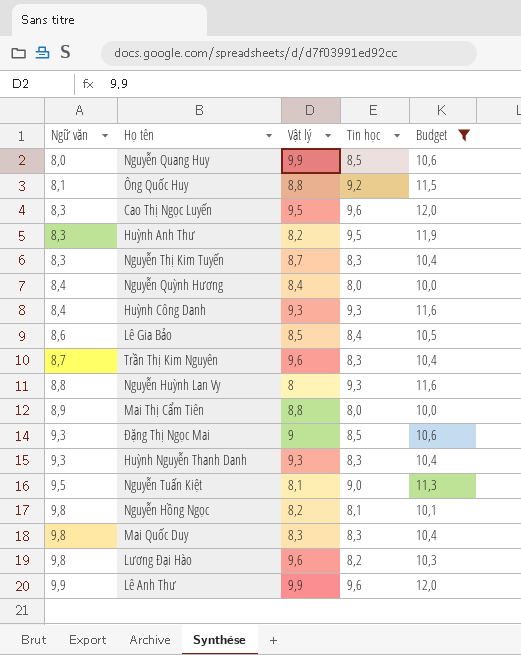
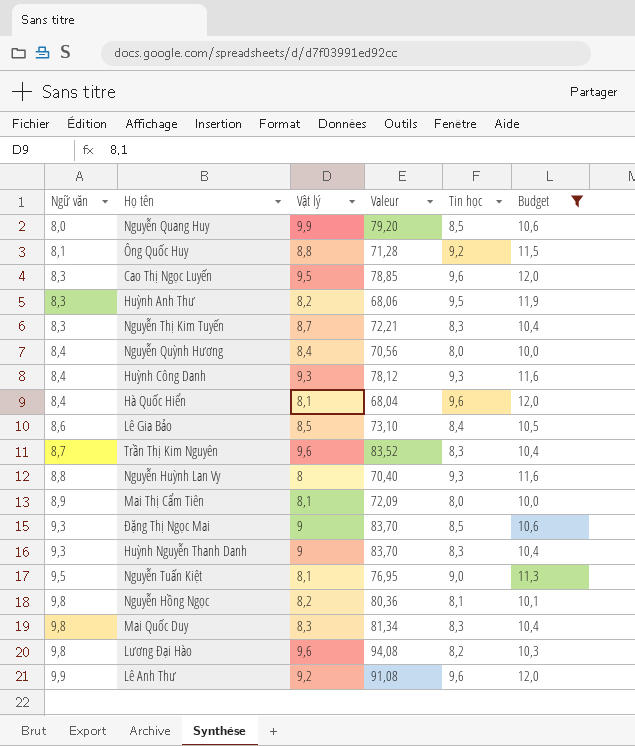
column Valeur | formula: none -> [Ngữ văn] * [Vật lý]
row Hà Quốc Hiển: none -> 8,4 | 8,1 | 68,04 | 9,6 | 12,0
Mai Thị Cẩm Tiên | Vật lý: 8,8 -> 8,1
Huỳnh Nguyễn Thanh Danh | Vật lý: 9,3 -> 9
Lê Anh Thư | Vật lý: 9,9 -> 9,2

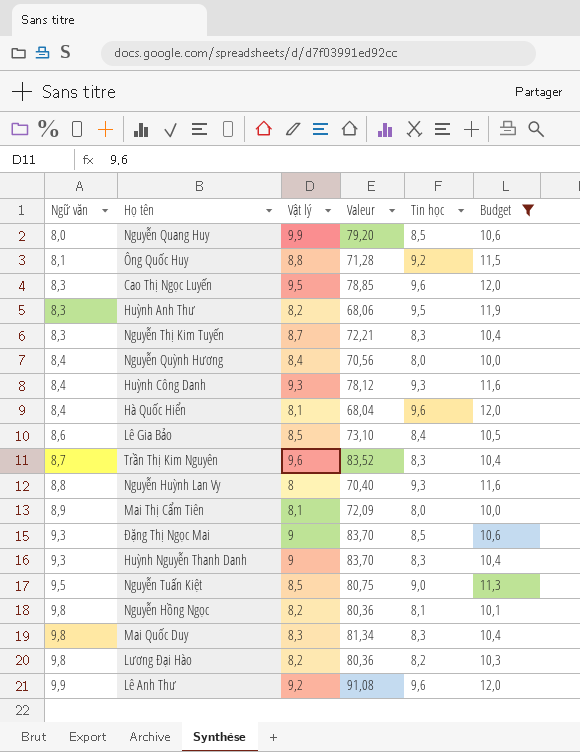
Nguyễn Tuấn Kiệt | Vật lý: 8,1 -> 8,5
Nguyễn Tuấn Kiệt | Valeur: 76,95 -> 80,75
Lương Đại Hào | Vật lý: 9,6 -> 8,2
Lương Đại Hào | Valeur: 94,08 -> 80,36

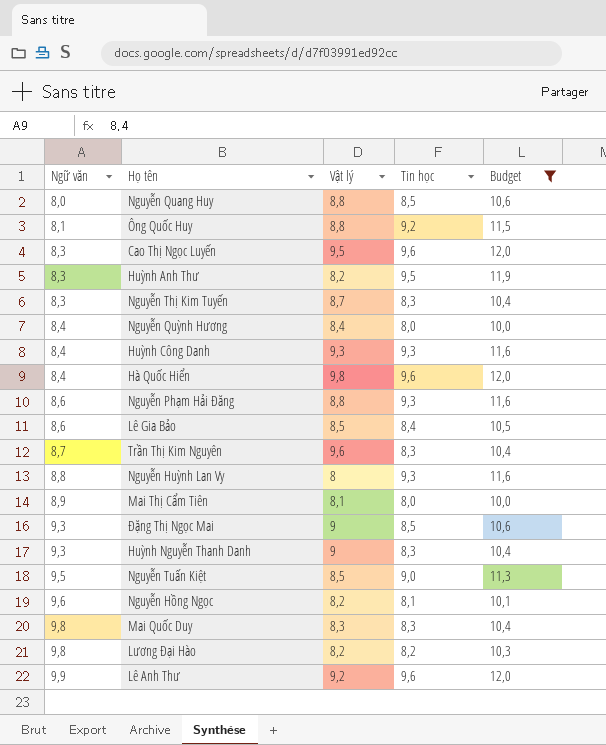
column Valeur | formula: [Ngữ văn] * [Vật lý] -> none
Nguyễn Quang Huy | Vật lý: 9,9 -> 8,8
Hà Quốc Hiển | Vật lý: 8,1 -> 9,8
row Nguyễn Phạm Hải Đăng: none -> 8,6 | 8,8 | 9,3 | 11,6
Nguyễn Hồng Ngọc | Ngữ văn: 9,8 -> 9,6

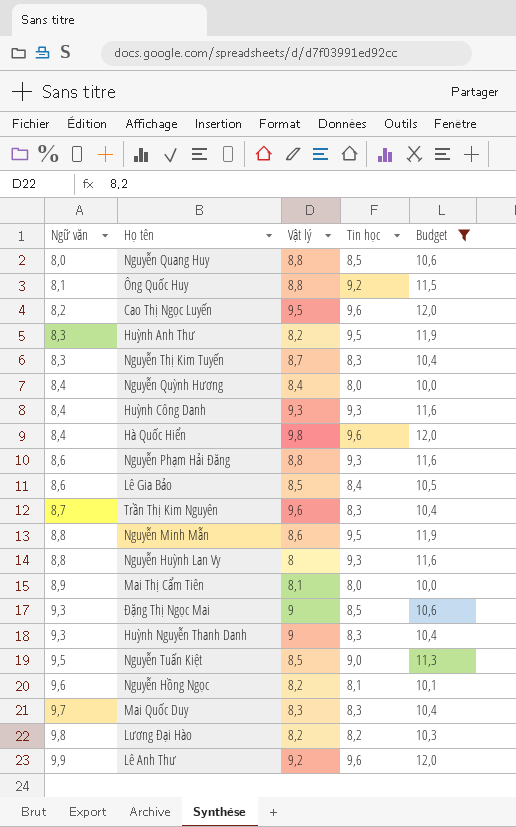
Cao Thị Ngọc Luyến | Ngữ văn: 8,3 -> 8,2
row Nguyễn Minh Mẫn: none -> 8,8 | 8,6 | 9,5 | 11,9
Mai Quốc Duy | Ngữ văn: 9,8 -> 9,7

